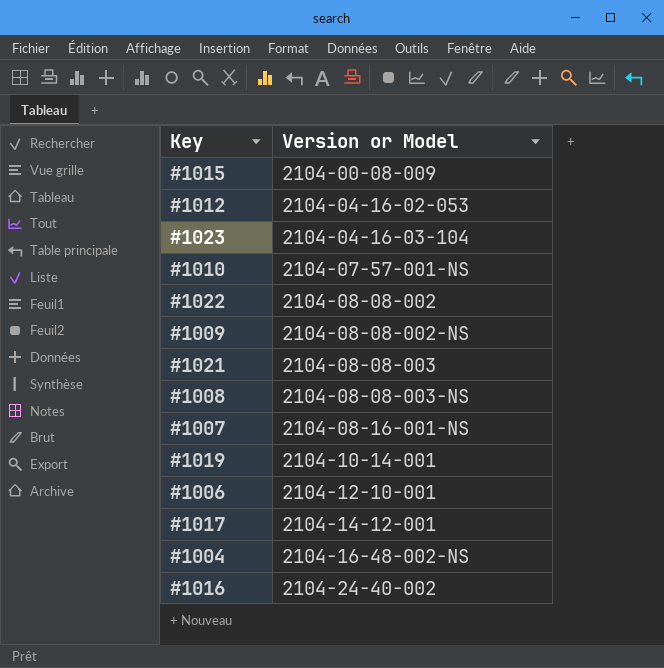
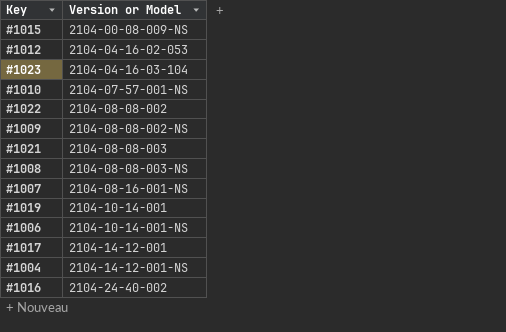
#1015 | Version or Model: 2104-00-08-009 -> 2104-00-08-009-NS
#1006 | Version or Model: 2104-12-10-001 -> 2104-10-14-001-NS
#1004 | Version or Model: 2104-16-48-002-NS -> 2104-14-12-001-NS

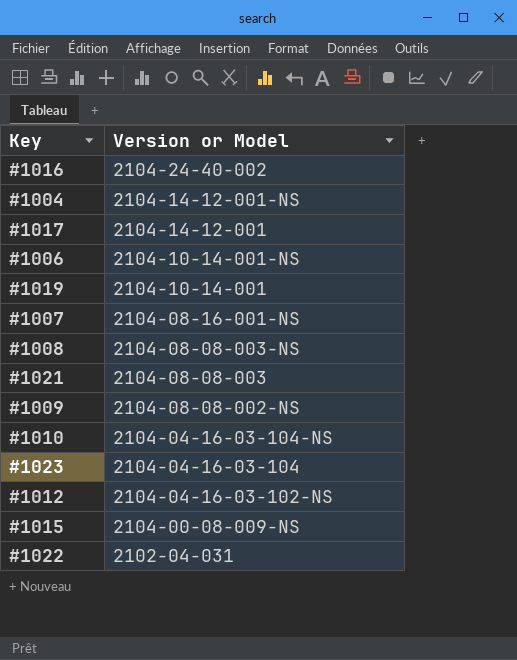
row order: Version or Model ascending -> Version or Model descending
#1010 | Version or Model: 2104-07-57-001-NS -> 2104-04-16-03-104-NS
#1012 | Version or Model: 2104-04-16-02-053 -> 2104-04-16-03-102-NS
#1022 | Version or Model: 2104-08-08-002 -> 2102-04-031

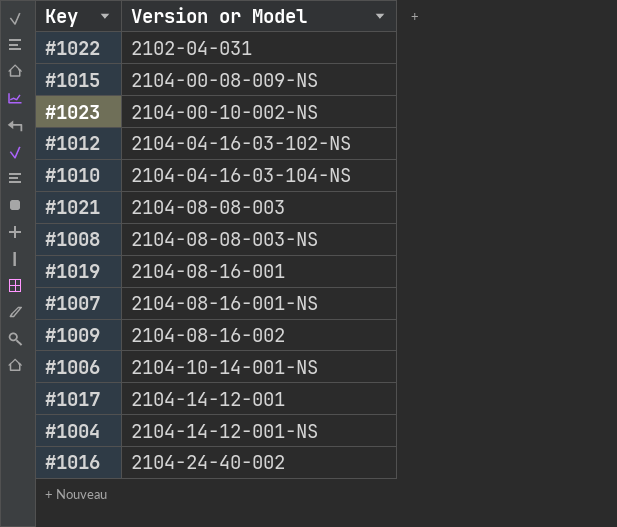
row order: Version or Model descending -> Version or Model ascending
#1023 | Version or Model: 2104-04-16-03-104 -> 2104-00-10-002-NS
#1019 | Version or Model: 2104-10-14-001 -> 2104-08-16-001
#1009 | Version or Model: 2104-08-08-002-NS -> 2104-08-16-002

